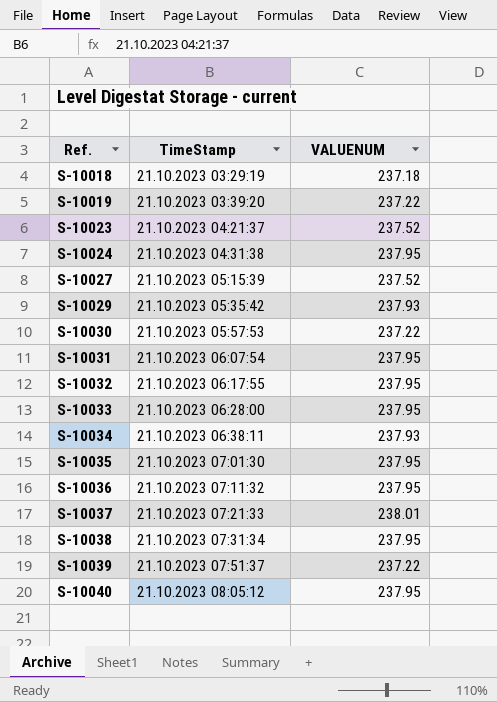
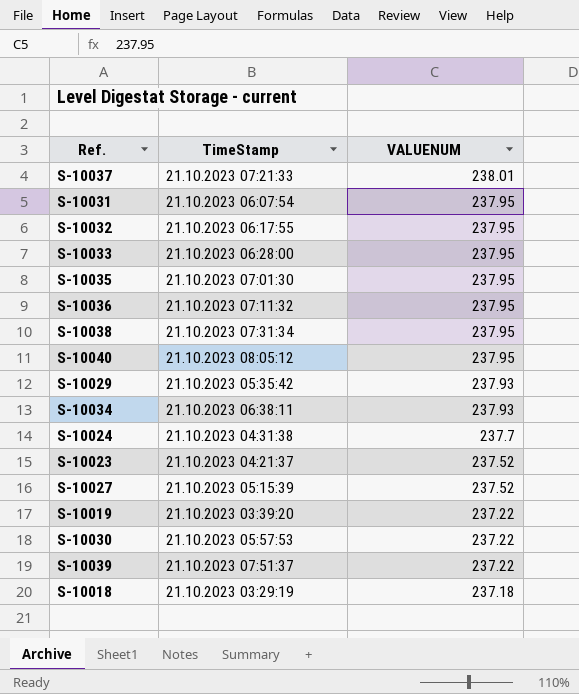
row order: Ref. ascending -> VALUENUM descending
S-10024 | VALUENUM: 237.95 -> 237.7

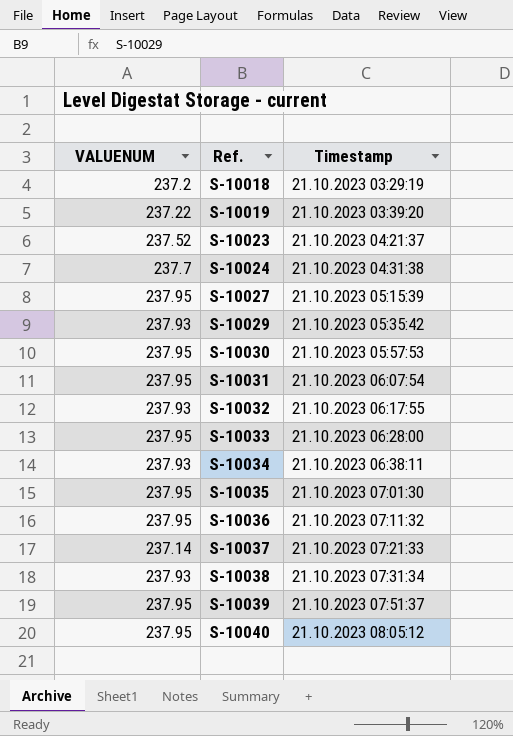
row order: VALUENUM descending -> Ref. ascending
column VALUENUM | position: 3 -> 1
column name: TimeStamp -> Timestamp
S-10018 | VALUENUM: 237.18 -> 237.2
S-10027 | VALUENUM: 237.52 -> 237.95
S-10030 | VALUENUM: 237.22 -> 237.95
S-10032 | VALUENUM: 237.95 -> 237.93
S-10037 | VALUENUM: 238.01 -> 237.14
S-10038 | VALUENUM: 237.95 -> 237.93
S-10039 | VALUENUM: 237.22 -> 237.95

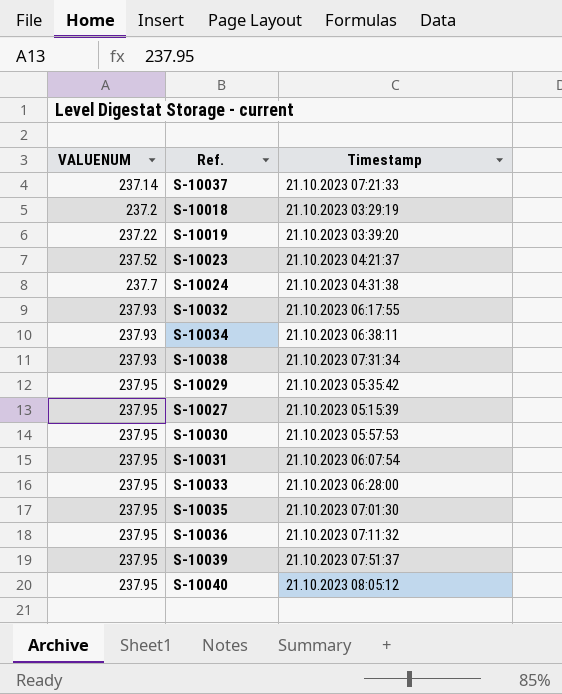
row order: Ref. ascending -> VALUENUM ascending
S-10029 | VALUENUM: 237.93 -> 237.95

